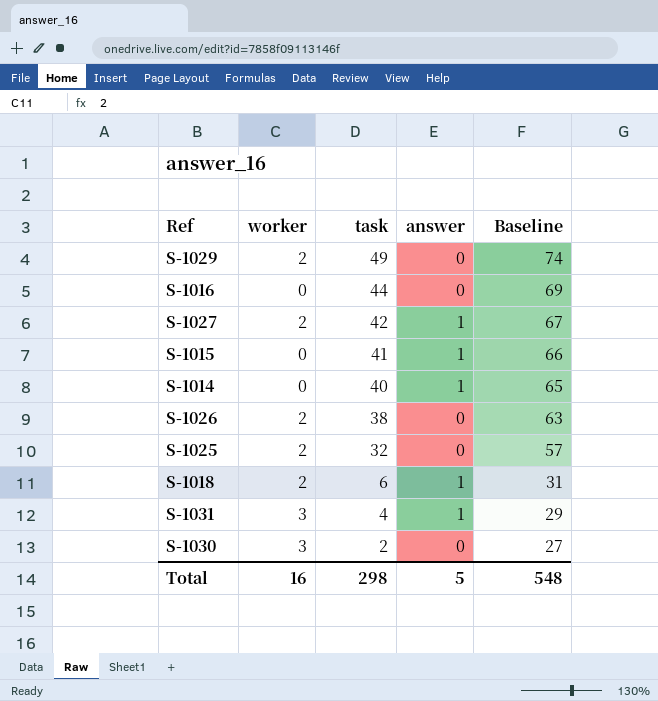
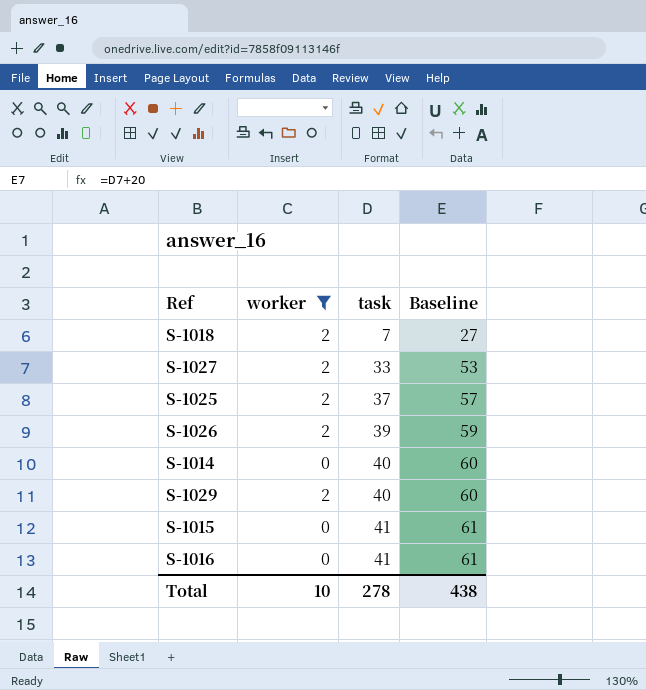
filter: none -> worker != 3
row order: task descending -> task ascending
column answer | position: 4 -> none
column Baseline | formula: [task] + 25 -> [task] + 20
S-1018 | task: 6 -> 7
S-1027 | task: 42 -> 33
S-1025 | task: 32 -> 37
S-1026 | task: 38 -> 39
S-1029 | task: 49 -> 40
S-1016 | task: 44 -> 41
Total | worker: 16 -> 10
Total | task: 298 -> 278
Total | Baseline: 548 -> 438

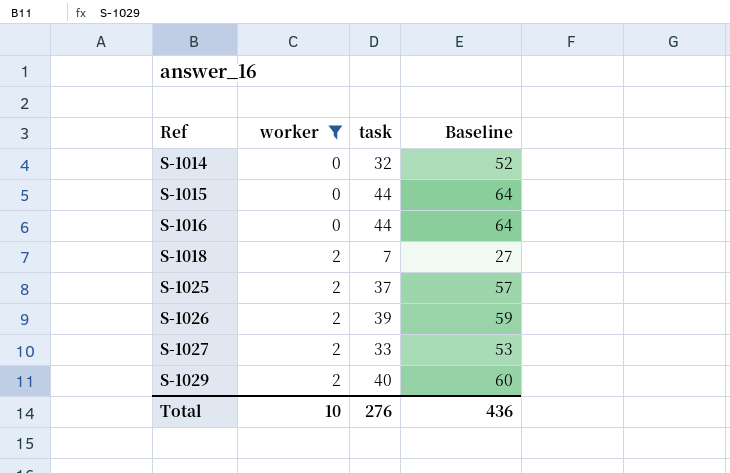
row order: task ascending -> Ref ascending
S-1014 | task: 40 -> 32
S-1014 | Baseline: 60 -> 52
S-1015 | task: 41 -> 44
S-1015 | Baseline: 61 -> 64
S-1016 | task: 41 -> 44
S-1016 | Baseline: 61 -> 64
Total | task: 278 -> 276
Total | Baseline: 438 -> 436

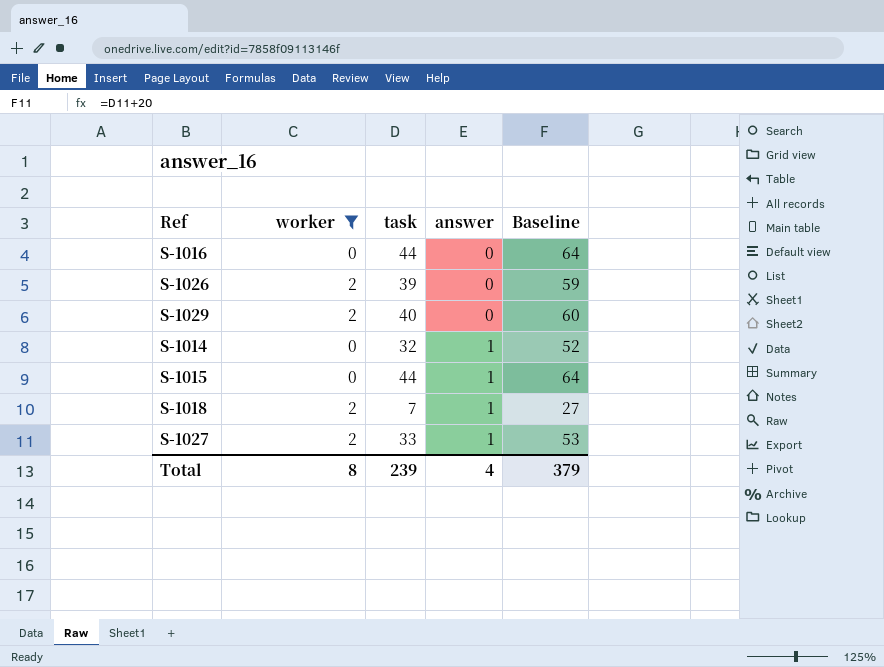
row order: Ref ascending -> answer ascending
column answer | position: none -> 4
row S-1025: 2 | 37 | 57 -> none
Total | worker: 10 -> 8
Total | task: 276 -> 239
Total | Baseline: 436 -> 379

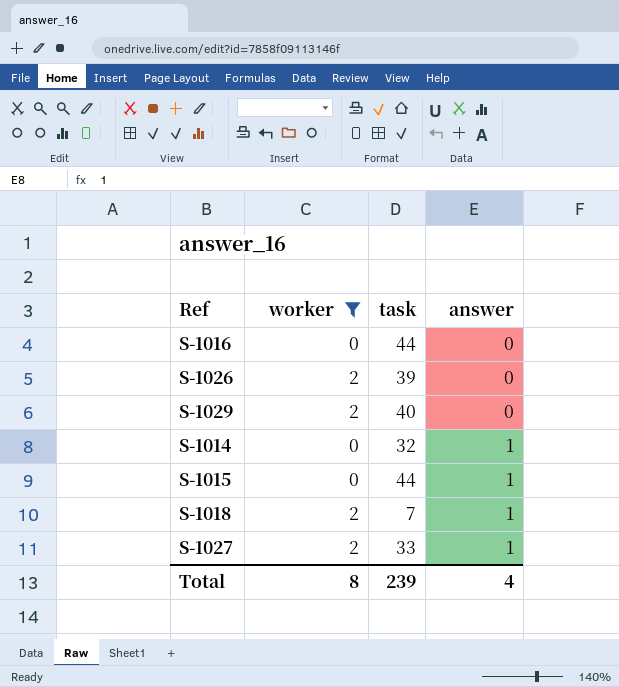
column Baseline | formula: [task] + 20 -> none

